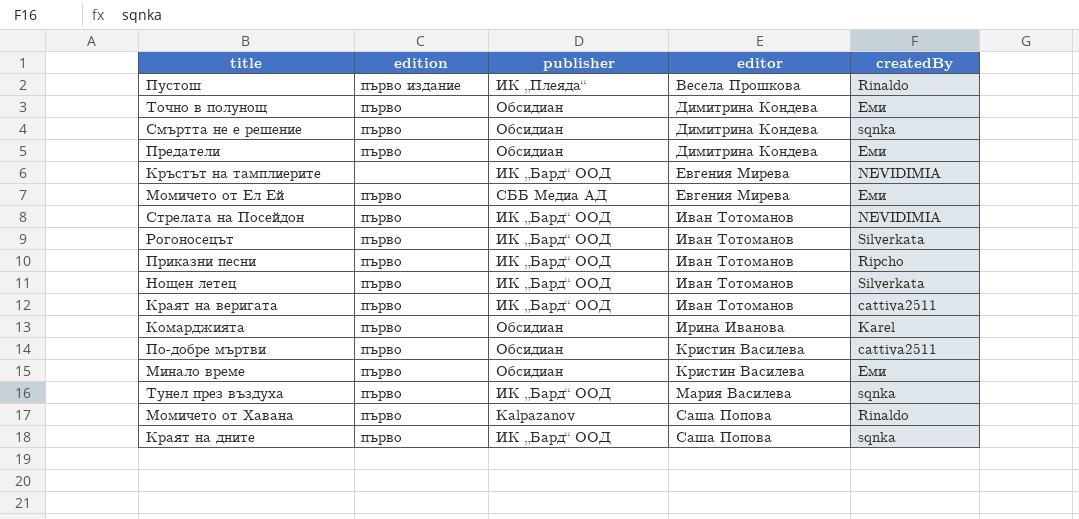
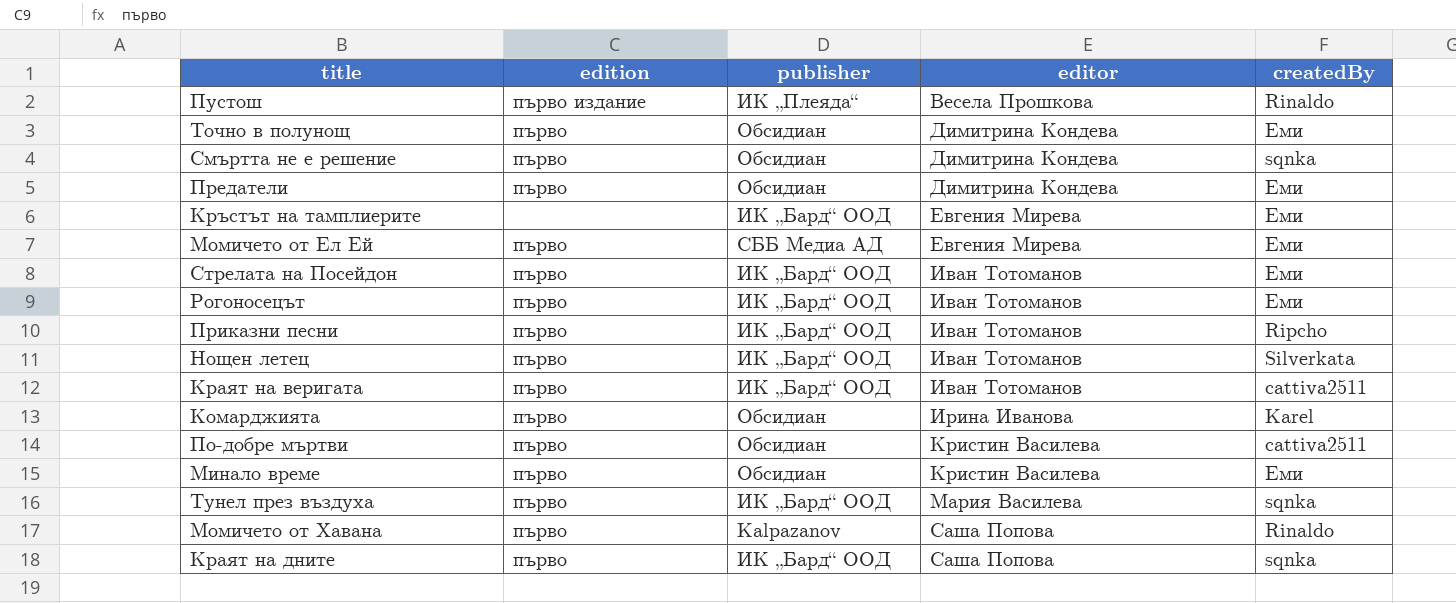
Кръстът на тамплиерите | createdBy: NEVIDIMIA -> Еми
Стрелата на Посейдон | createdBy: NEVIDIMIA -> Еми
Рогоносецът | createdBy: Silverkata -> Еми

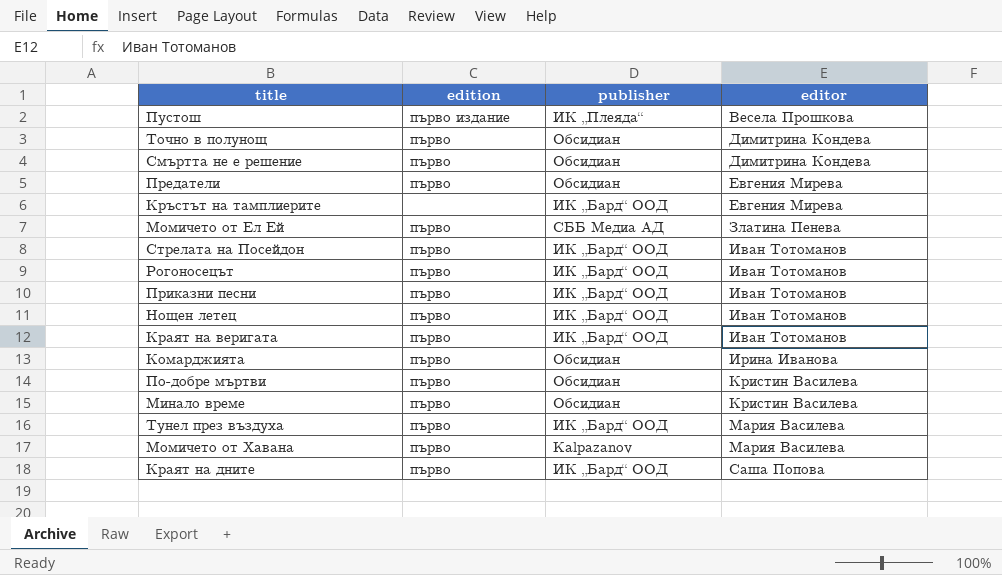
column createdBy | position: 5 -> none
Предатели | editor: Димитрина Кондева -> Евгения Мирева
Момичето от Ел Ей | editor: Евгения Мирева -> Златина Пенева
Момичето от Хавана | editor: Саша Попова -> Мария Василева

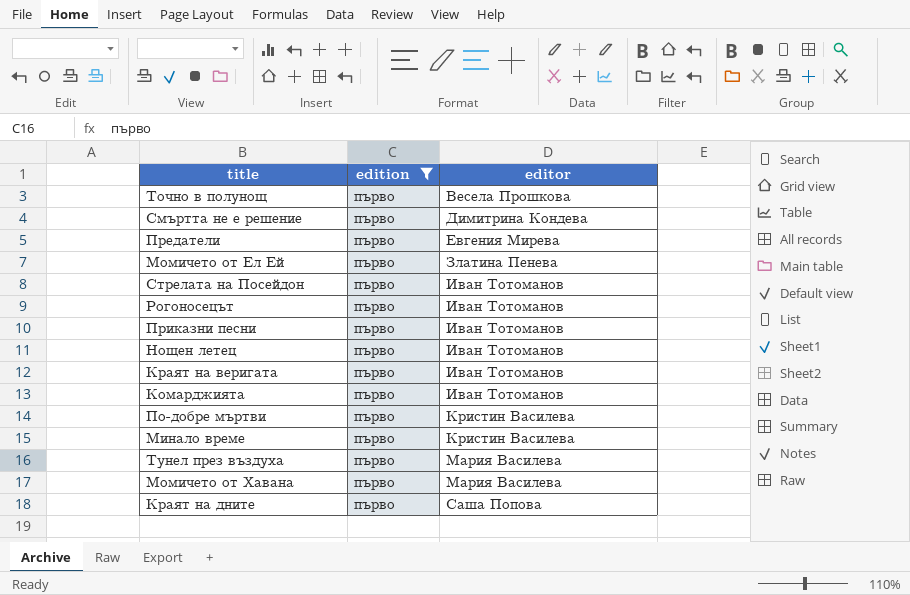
filter: none -> edition = първо
column publisher | position: 3 -> none
Точно в полунощ | editor: Димитрина Кондева -> Весела Прошкова
Комарджията | editor: Ирина Иванова -> Иван Тотоманов

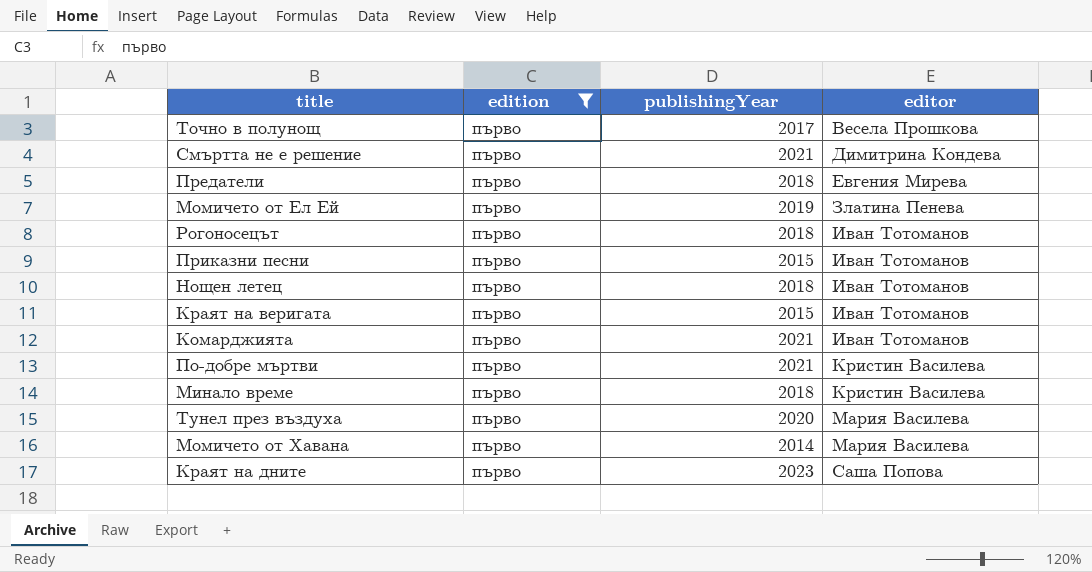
column publishingYear | position: none -> 3
row Стрелата на Посейдон: първо | Иван Тотоманов -> none

